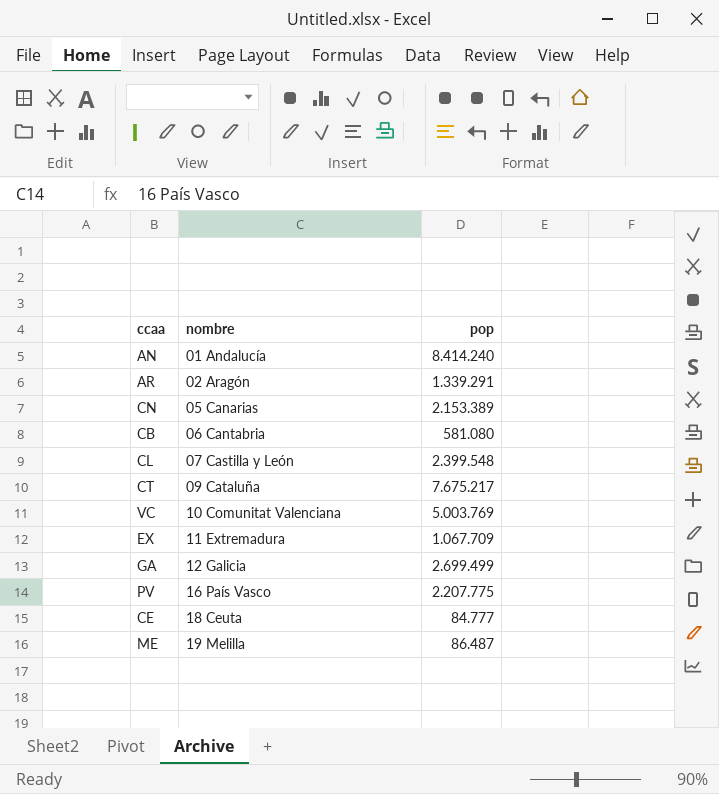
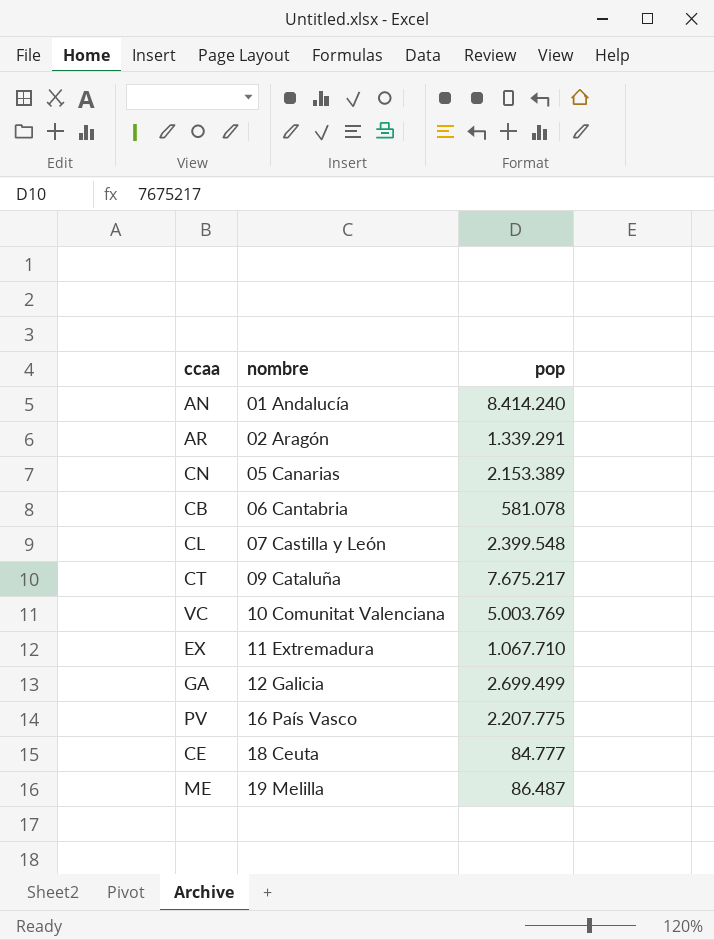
CB | pop: 581.080 -> 581.078
EX | pop: 1.067.709 -> 1.067.710

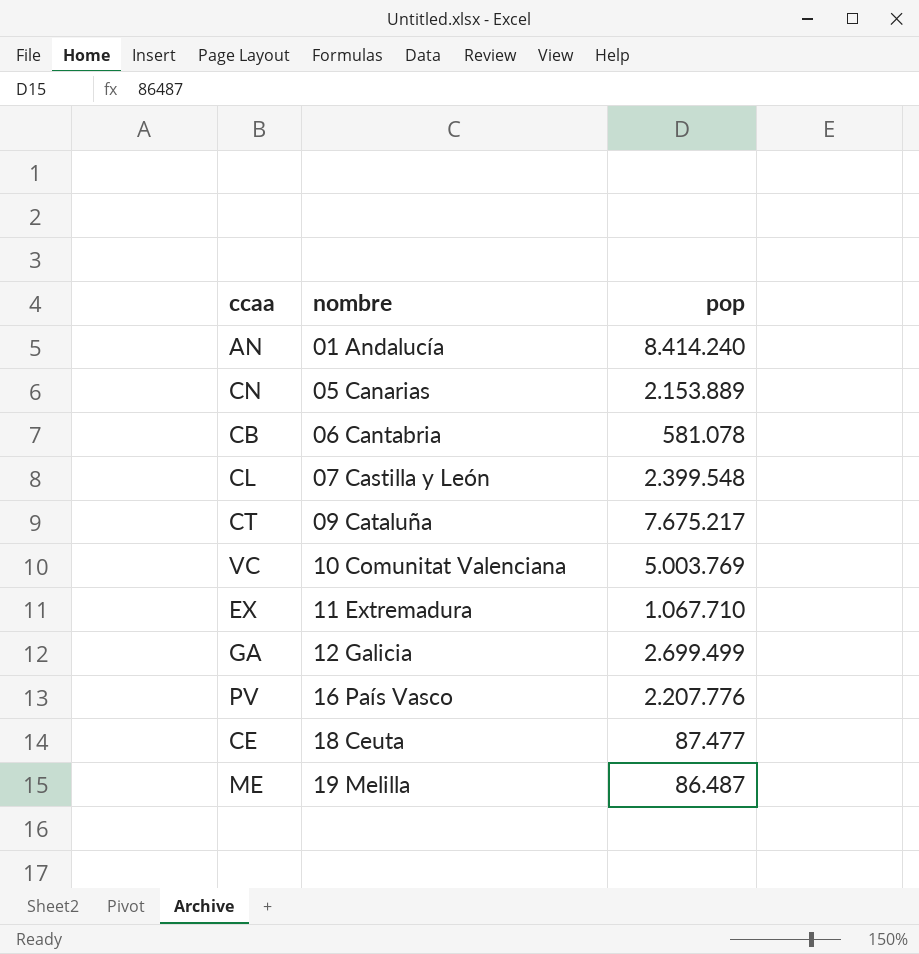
row AR: 02 Aragón | 1.339.291 -> none
CN | pop: 2.153.389 -> 2.153.889
PV | pop: 2.207.775 -> 2.207.776
CE | pop: 84.777 -> 87.477

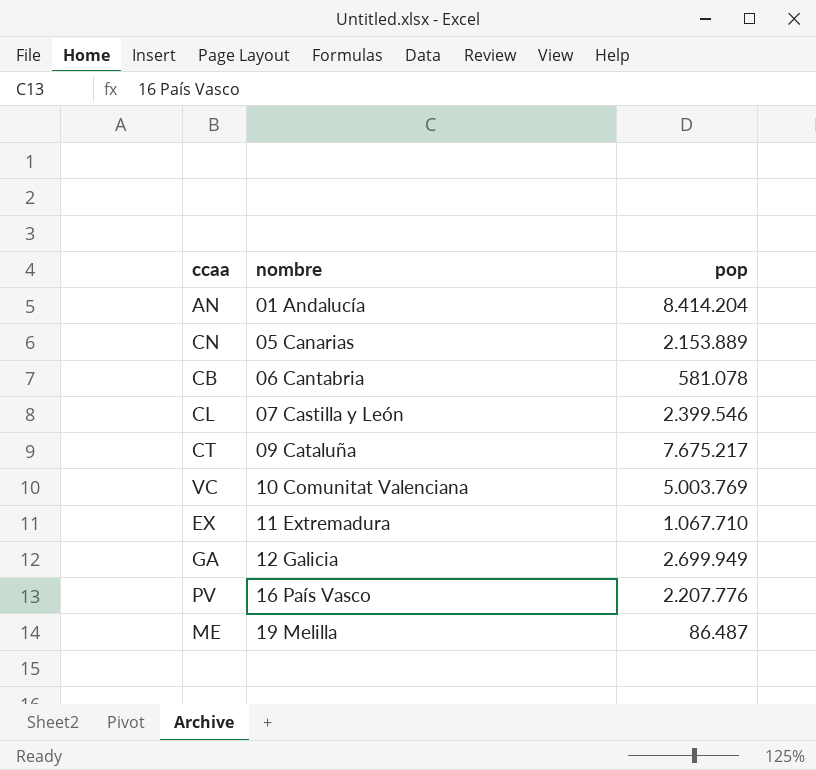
row CE: 18 Ceuta | 87.477 -> none
AN | pop: 8.414.240 -> 8.414.204
CL | pop: 2.399.548 -> 2.399.546
GA | pop: 2.699.499 -> 2.699.949

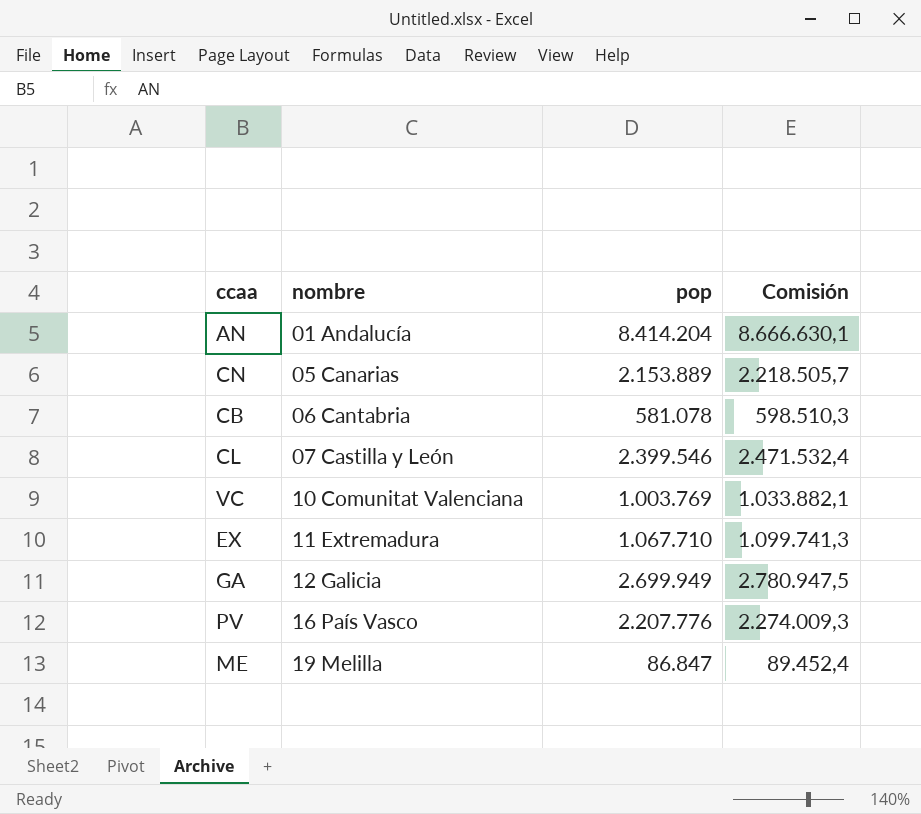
column Comisión | formula: none -> [pop] * 1,03
row CT: 09 Cataluña | 7.675.217 -> none
VC | pop: 5.003.769 -> 1.003.769
ME | pop: 86.487 -> 86.847

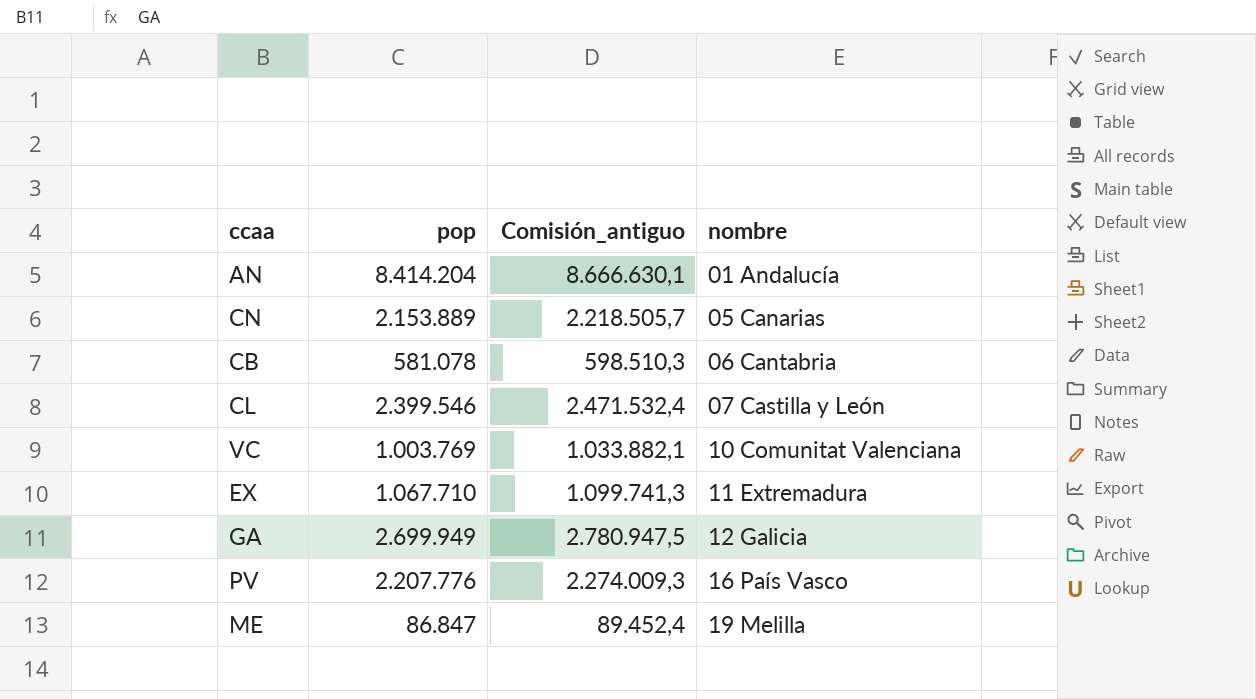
column name: Comisión -> Comisión_antiguo
column nombre | position: 2 -> 4

